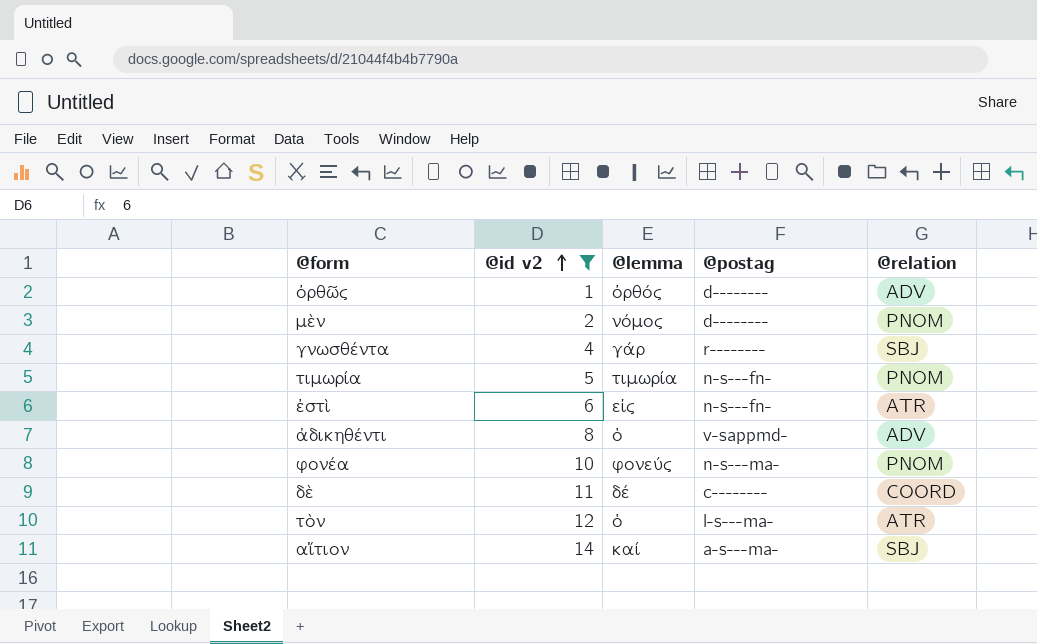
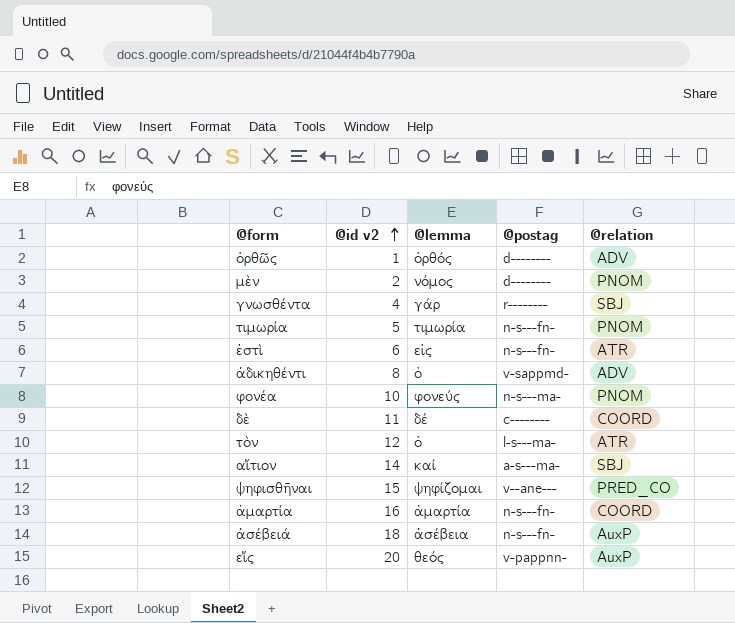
filter: @id v2 <= 14 -> none

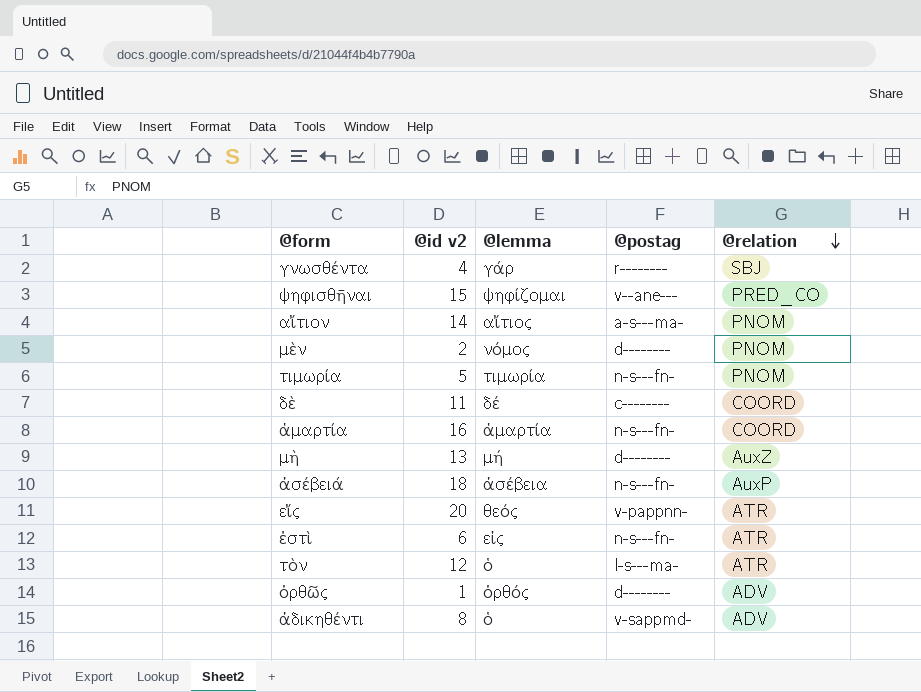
row order: @id v2 ascending -> @relation descending
row φονέα: 10 | φονεύς | n-s---ma- | PNOM -> none
αἴτιον | @lemma: καί -> αἴτιος
αἴτιον | @relation: SBJ -> PNOM
row μὴ: none -> 13 | μή | d-------- | AuxZ
εἴς | @relation: AuxP -> ATR

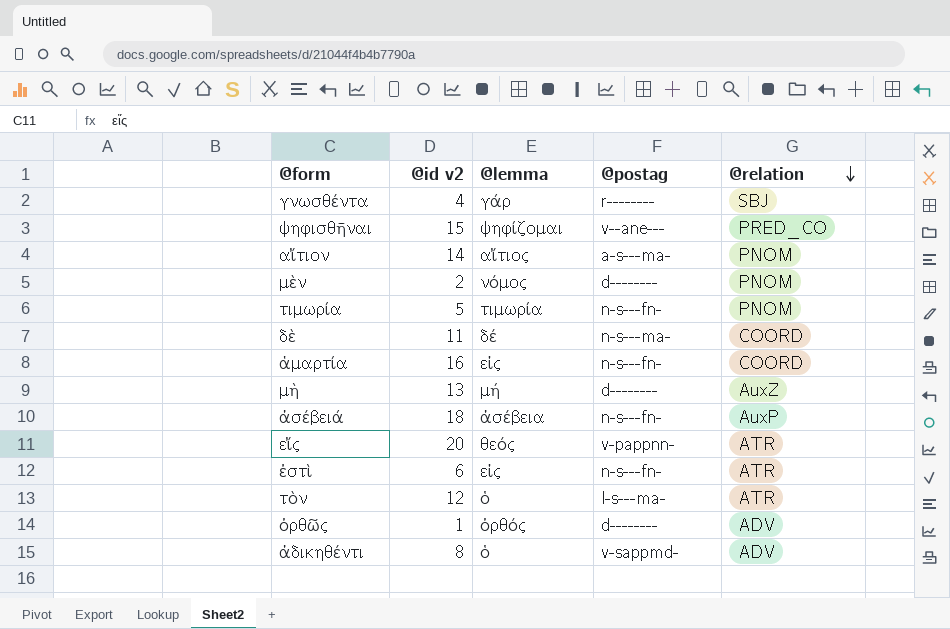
δὲ | @postag: c-------- -> n-s---ma-
ἁμαρτία | @lemma: ἁμαρτία -> εἰς

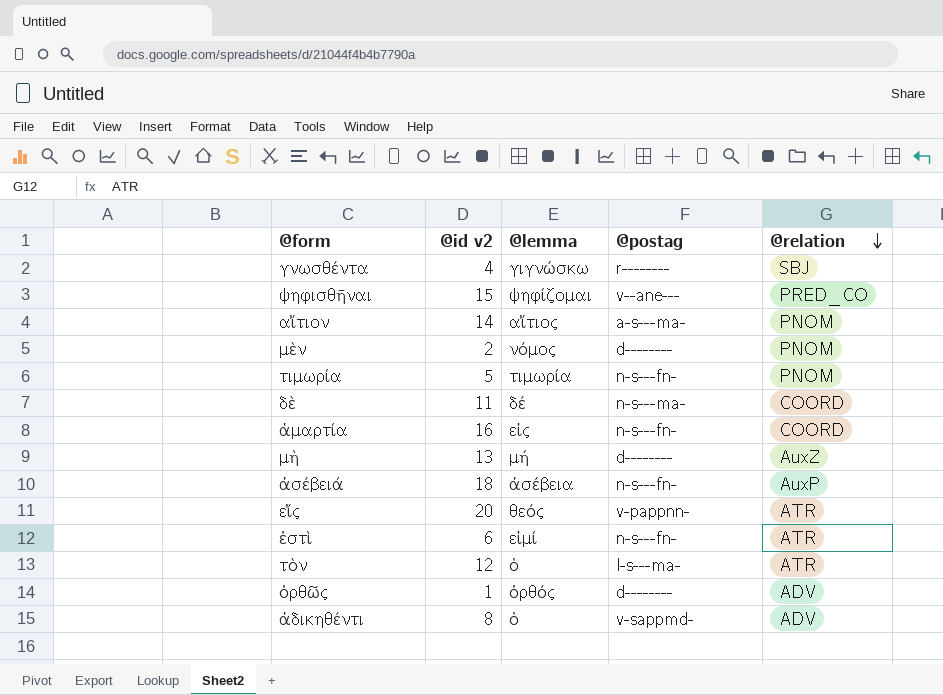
γνωσθέντα | @lemma: γάρ -> γιγνώσκω
ἐστὶ | @lemma: εἰς -> εἰμί

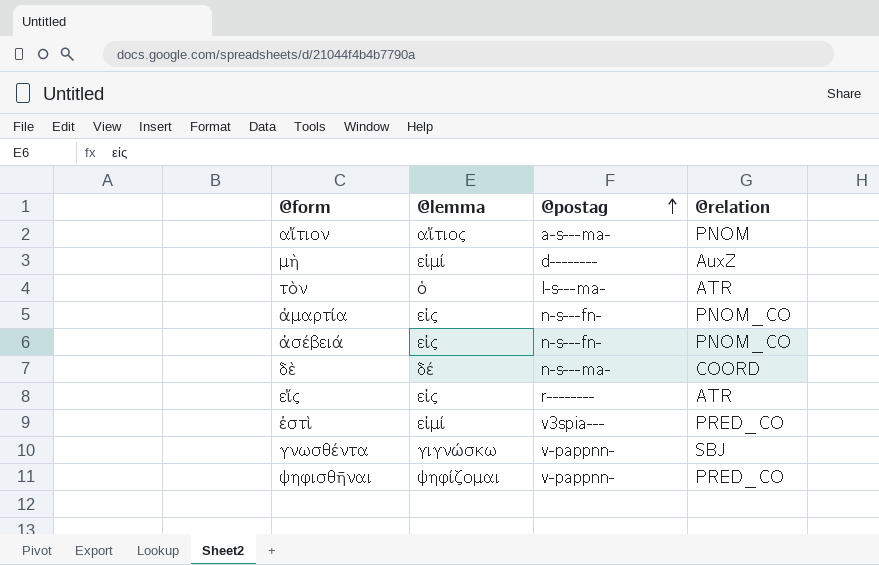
row order: @relation descending -> @postag ascending
column @id v2 | position: 2 -> none
row μὲν: 2 | νόμος | d-------- | PNOM -> none
row τιμωρία: 5 | τιμωρία | n-s---fn- | PNOM -> none
row ὀρθῶς: 1 | ὀρθός | d-------- | ADV -> none
row ἀδικηθέντι: 8 | ὁ | v-sappmd- | ADV -> none
μὴ | @lemma: μή -> εἰμί
ἁμαρτία | @relation: COORD -> PNOM_CO
ἀσέβειά | @lemma: ἀσέβεια -> εἰς
ἀσέβειά | @relation: AuxP -> PNOM_CO
εἴς | @lemma: θεός -> εἰς
εἴς | @postag: v-pappnn- -> r--------
ἐστὶ | @postag: n-s---fn- -> v3spia---
ἐστὶ | @relation: ATR -> PRED_CO
γνωσθέντα | @postag: r-------- -> v-pappnn-
ψηφισθῆναι | @postag: v--ane--- -> v-pappnn-

